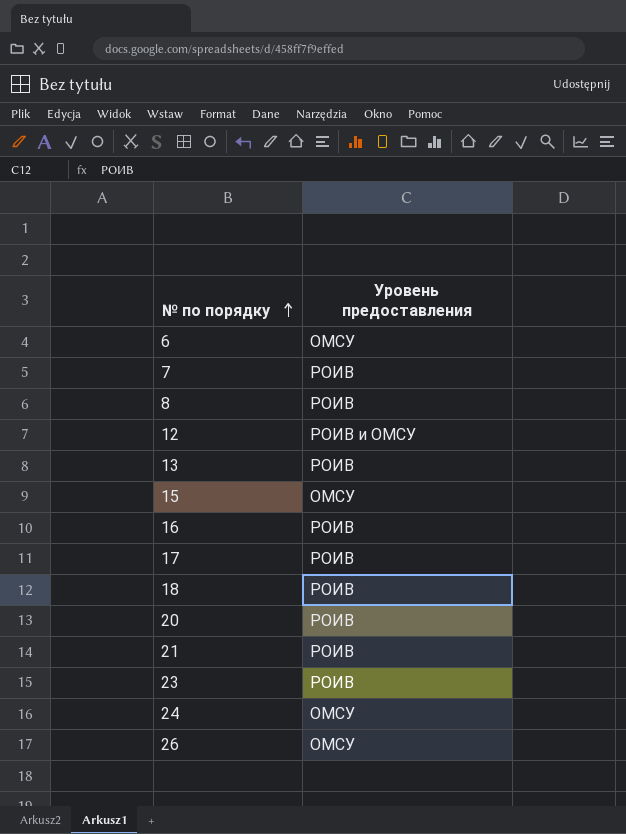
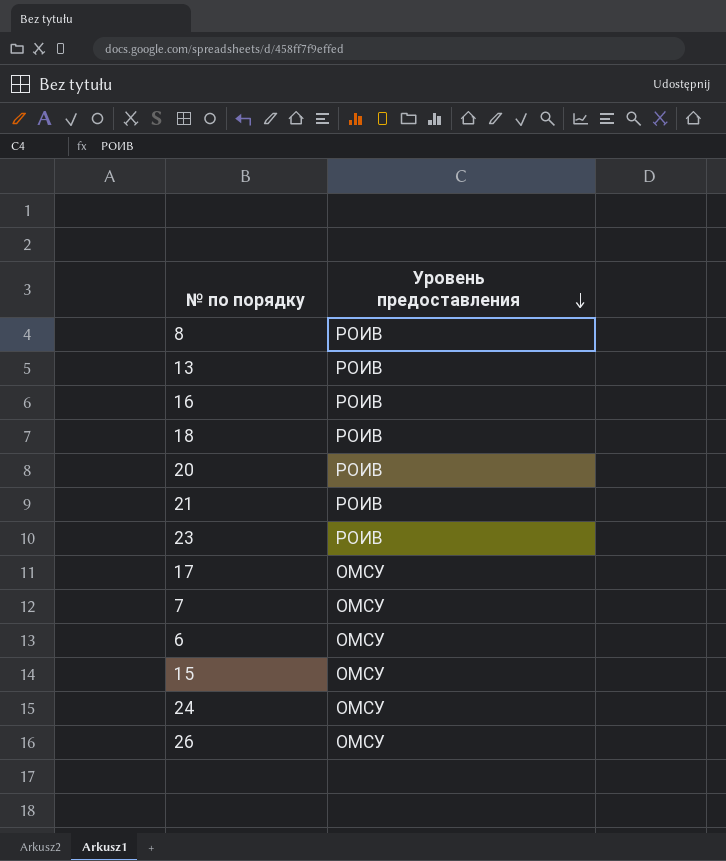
row order: № по порядку ascending -> Уровень предоставления descending
row 12: РОИВ и ОМСУ -> none
17 | Уровень предоставления: РОИВ -> ОМСУ
7 | Уровень предоставления: РОИВ -> ОМСУ

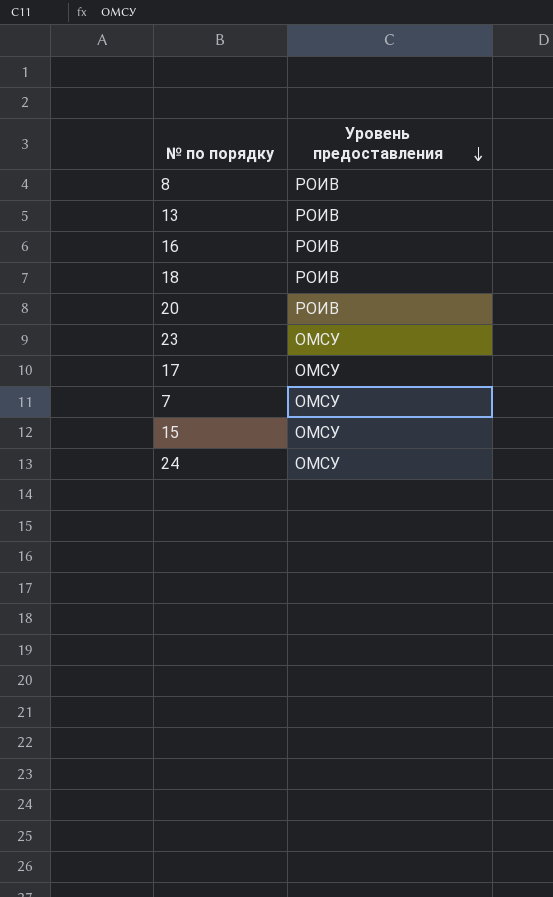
row 21: РОИВ -> none
row 6: ОМСУ -> none
row 26: ОМСУ -> none
23 | Уровень предоставления: РОИВ -> ОМСУ

